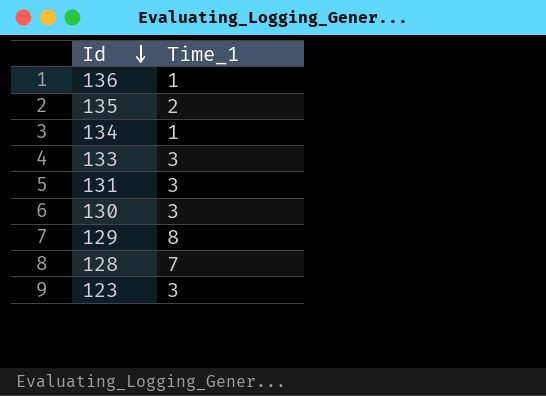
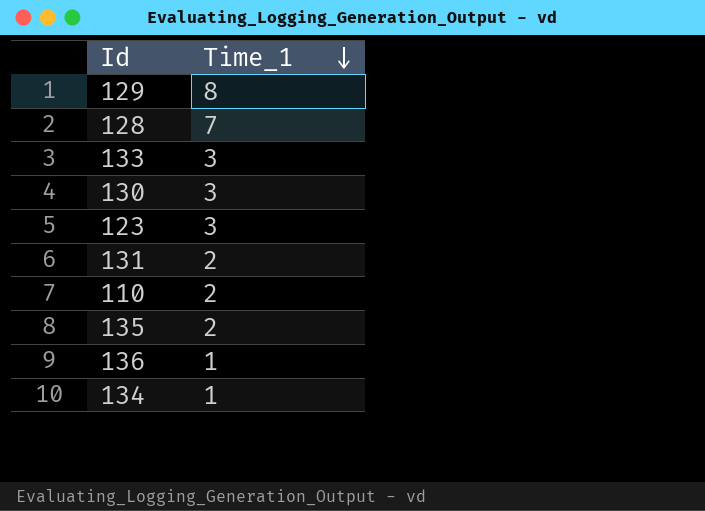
row order: Id descending -> Time_1 descending
131 | Time_1: 3 -> 2
row 110: none -> 2

